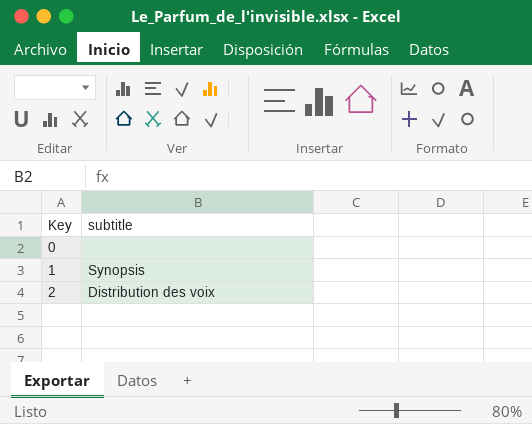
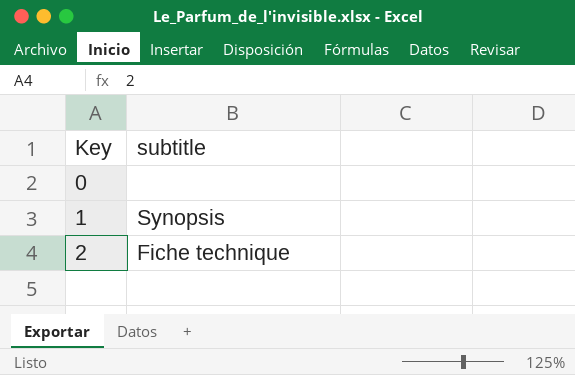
2 | subtitle: Distribution des voix -> Fiche technique

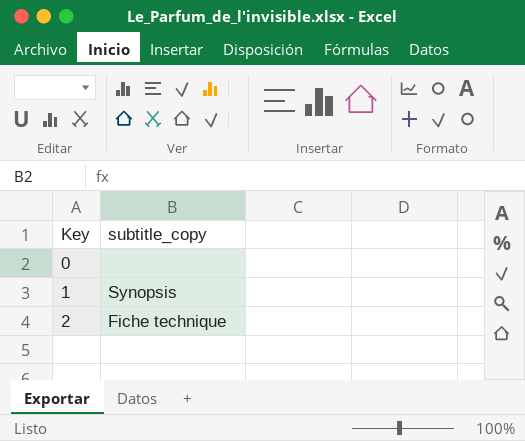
column name: subtitle -> subtitle_copy

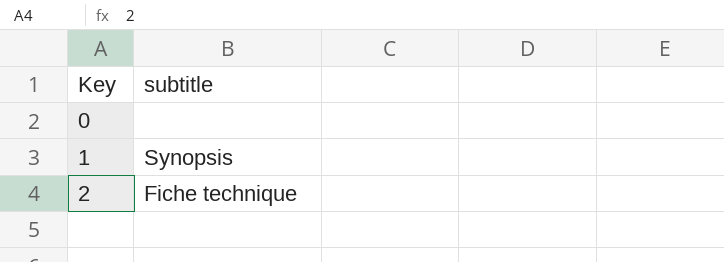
column name: subtitle_copy -> subtitle

